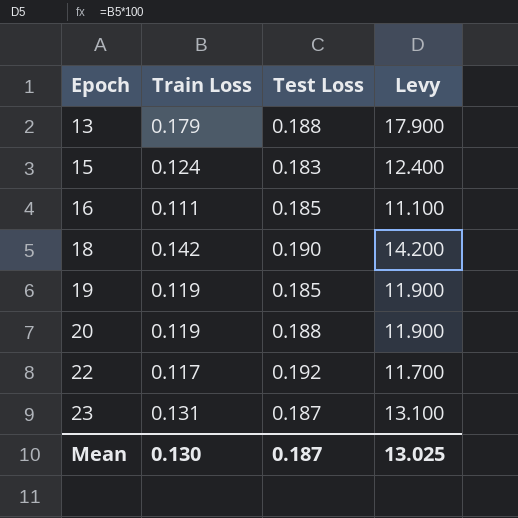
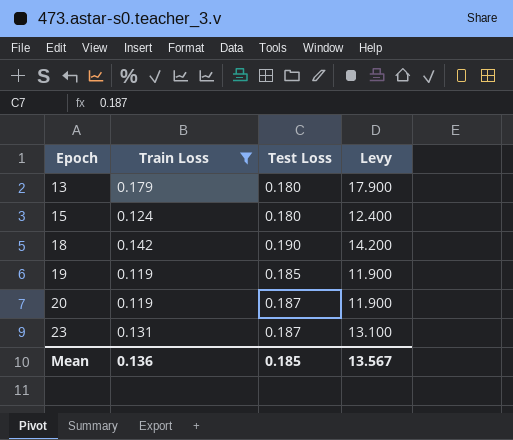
filter: none -> Train Loss >= 0.119
13 | Test Loss: 0.188 -> 0.180
15 | Test Loss: 0.183 -> 0.180
20 | Test Loss: 0.188 -> 0.187
Mean | Train Loss: 0.130 -> 0.136
Mean | Test Loss: 0.187 -> 0.185
Mean | Levy: 13.025 -> 13.567

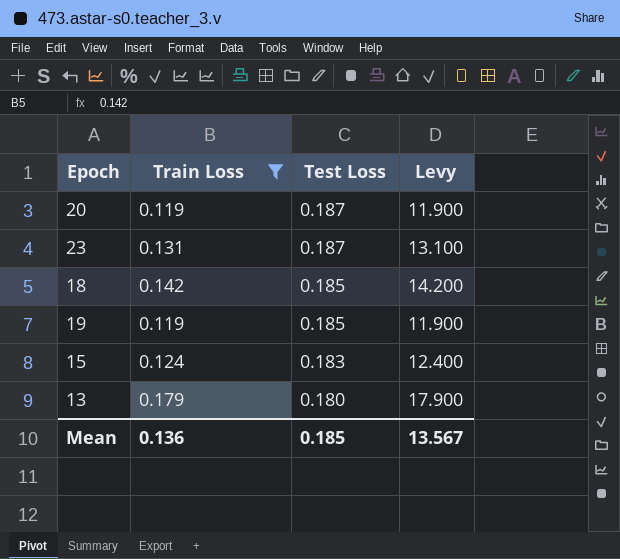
row order: Epoch ascending -> Test Loss descending
18 | Test Loss: 0.190 -> 0.185
15 | Test Loss: 0.180 -> 0.183

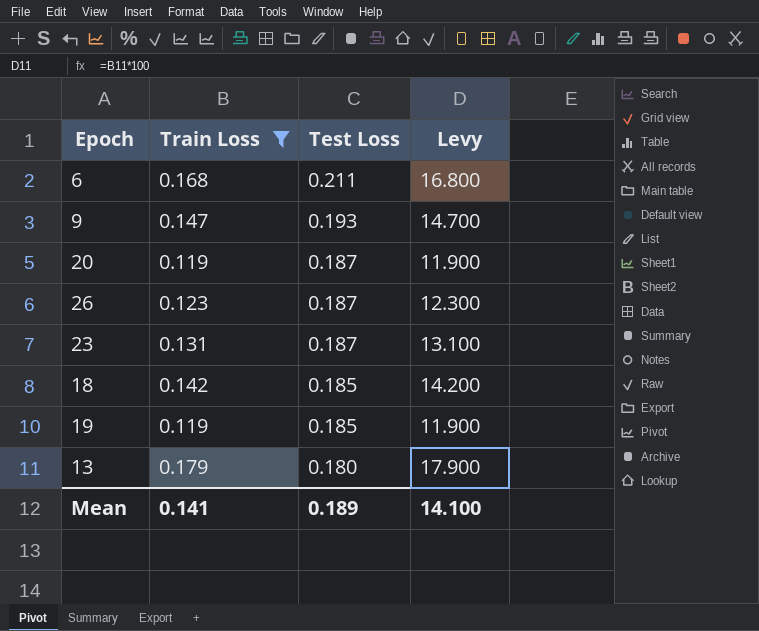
row 15: 0.124 | 0.183 | 12.400 -> none
row 6: none -> 0.168 | 0.211 | 16.800
row 9: none -> 0.147 | 0.193 | 14.700
row 26: none -> 0.123 | 0.187 | 12.300
Mean | Train Loss: 0.136 -> 0.141
Mean | Test Loss: 0.185 -> 0.189
Mean | Levy: 13.567 -> 14.100

